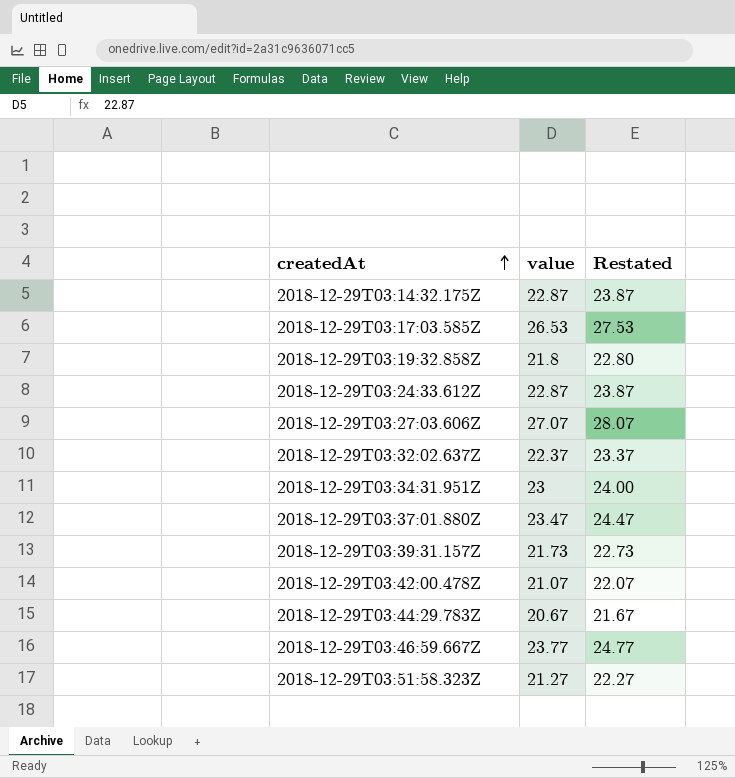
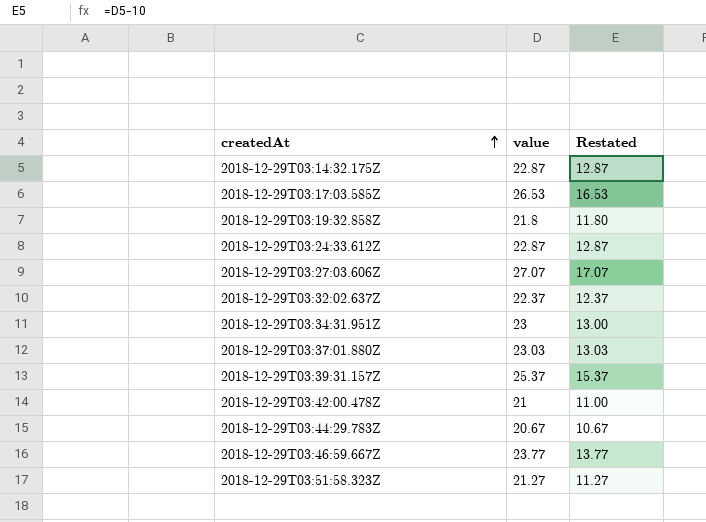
column Restated | formula: [value] + 1 -> [value] - 10
2018-12-29T03:37:01.880Z | value: 23.47 -> 23.03
2018-12-29T03:39:31.157Z | value: 21.73 -> 25.37
2018-12-29T03:42:00.478Z | value: 21.07 -> 21

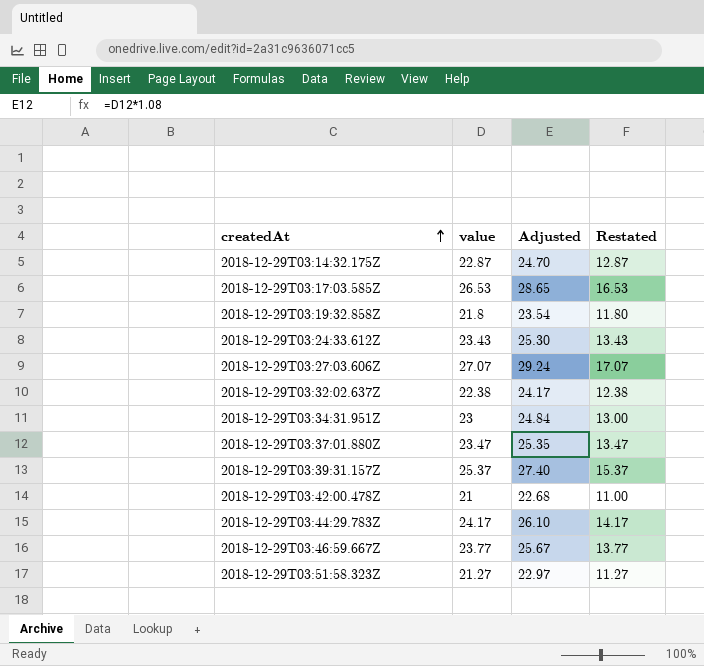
column Adjusted | formula: none -> [value] * 1.08
2018-12-29T03:24:33.612Z | value: 22.87 -> 23.43
2018-12-29T03:24:33.612Z | Restated: 12.87 -> 13.43
2018-12-29T03:32:02.637Z | value: 22.37 -> 22.38
2018-12-29T03:32:02.637Z | Restated: 12.37 -> 12.38
2018-12-29T03:37:01.880Z | value: 23.03 -> 23.47
2018-12-29T03:37:01.880Z | Restated: 13.03 -> 13.47
2018-12-29T03:44:29.783Z | value: 20.67 -> 24.17
2018-12-29T03:44:29.783Z | Restated: 10.67 -> 14.17

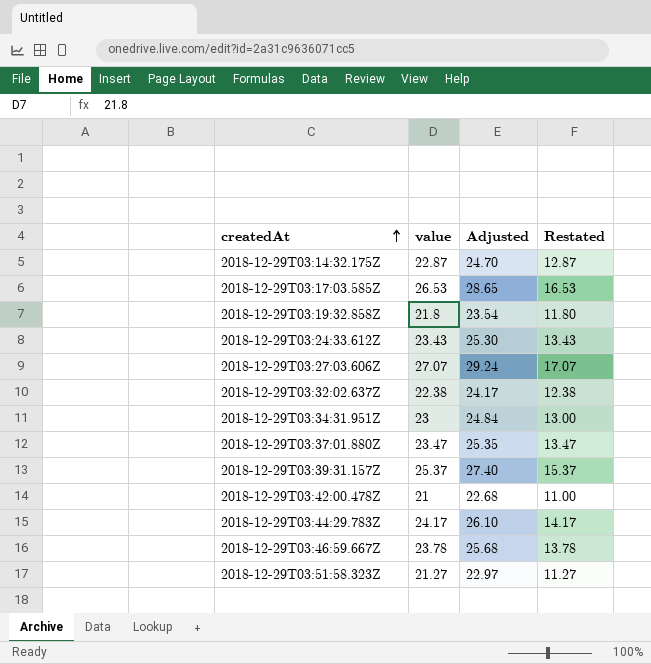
2018-12-29T03:46:59.667Z | value: 23.77 -> 23.78
2018-12-29T03:46:59.667Z | Adjusted: 25.67 -> 25.68
2018-12-29T03:46:59.667Z | Restated: 13.77 -> 13.78

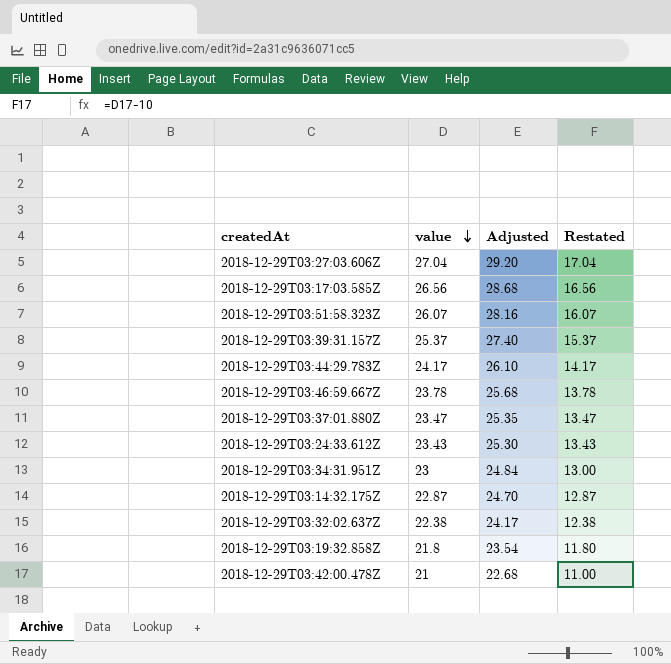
row order: createdAt ascending -> value descending
2018-12-29T03:27:03.606Z | value: 27.07 -> 27.04
2018-12-29T03:27:03.606Z | Adjusted: 29.24 -> 29.20
2018-12-29T03:27:03.606Z | Restated: 17.07 -> 17.04
2018-12-29T03:17:03.585Z | value: 26.53 -> 26.56
2018-12-29T03:17:03.585Z | Adjusted: 28.65 -> 28.68
2018-12-29T03:17:03.585Z | Restated: 16.53 -> 16.56
2018-12-29T03:51:58.323Z | value: 21.27 -> 26.07
2018-12-29T03:51:58.323Z | Adjusted: 22.97 -> 28.16
2018-12-29T03:51:58.323Z | Restated: 11.27 -> 16.07

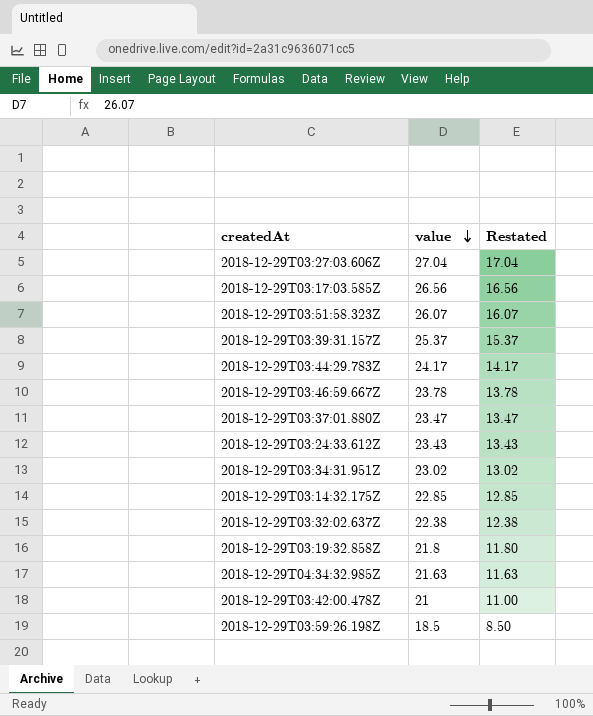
column Adjusted | formula: [value] * 1.08 -> none
2018-12-29T03:34:31.951Z | value: 23 -> 23.02
2018-12-29T03:34:31.951Z | Restated: 13.00 -> 13.02
2018-12-29T03:14:32.175Z | value: 22.87 -> 22.85
2018-12-29T03:14:32.175Z | Restated: 12.87 -> 12.85
row 2018-12-29T04:34:32.985Z: none -> 21.63 | 11.63
row 2018-12-29T03:59:26.198Z: none -> 18.5 | 8.50

